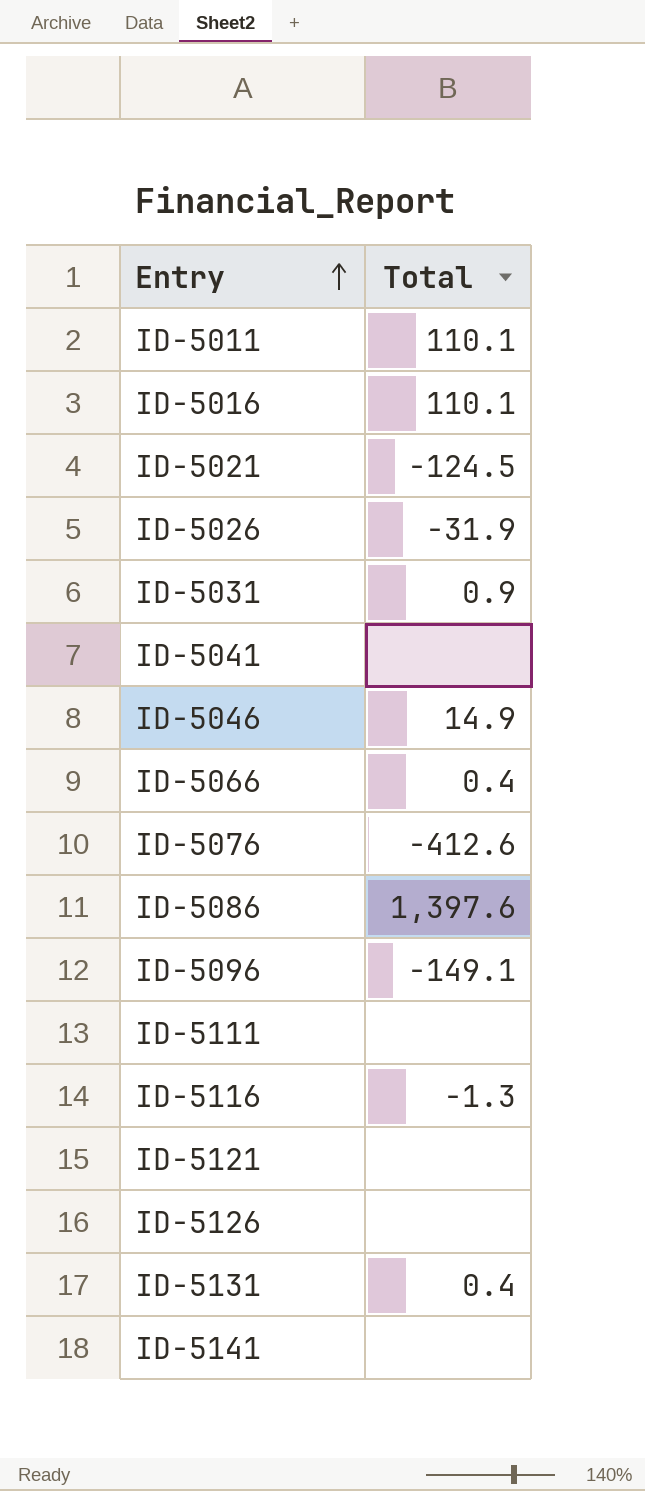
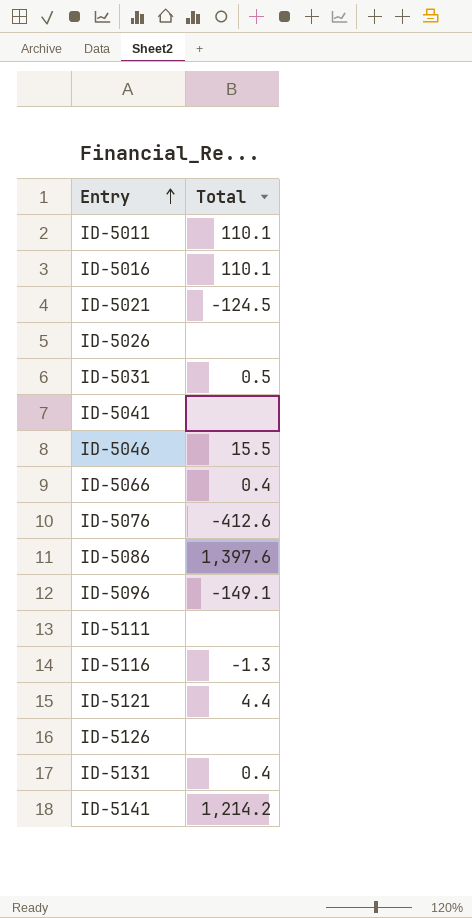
ID-5026 | Total: -31.9 -> none
ID-5031 | Total: 0.9 -> 0.5
ID-5046 | Total: 14.9 -> 15.5
ID-5121 | Total: none -> 4.4
ID-5141 | Total: none -> 1,214.2

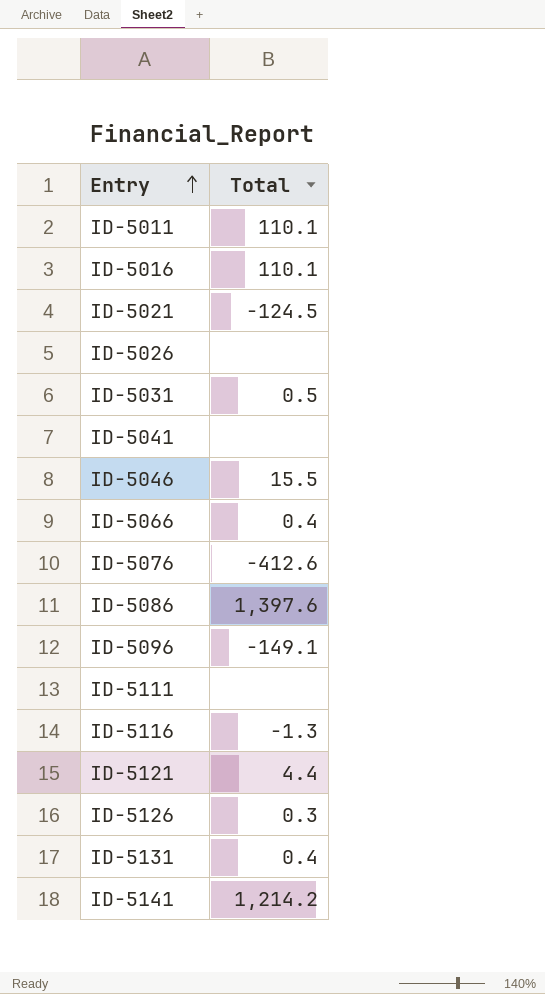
ID-5126 | Total: none -> 0.3

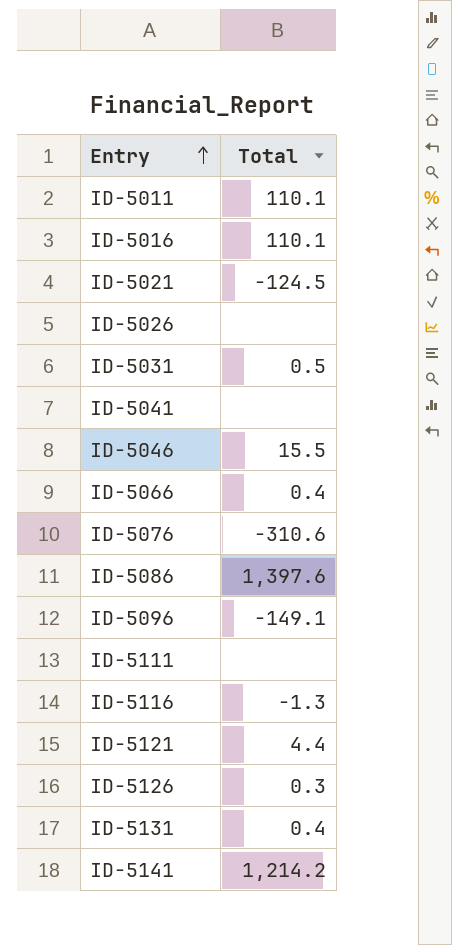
ID-5076 | Total: -412.6 -> -310.6

